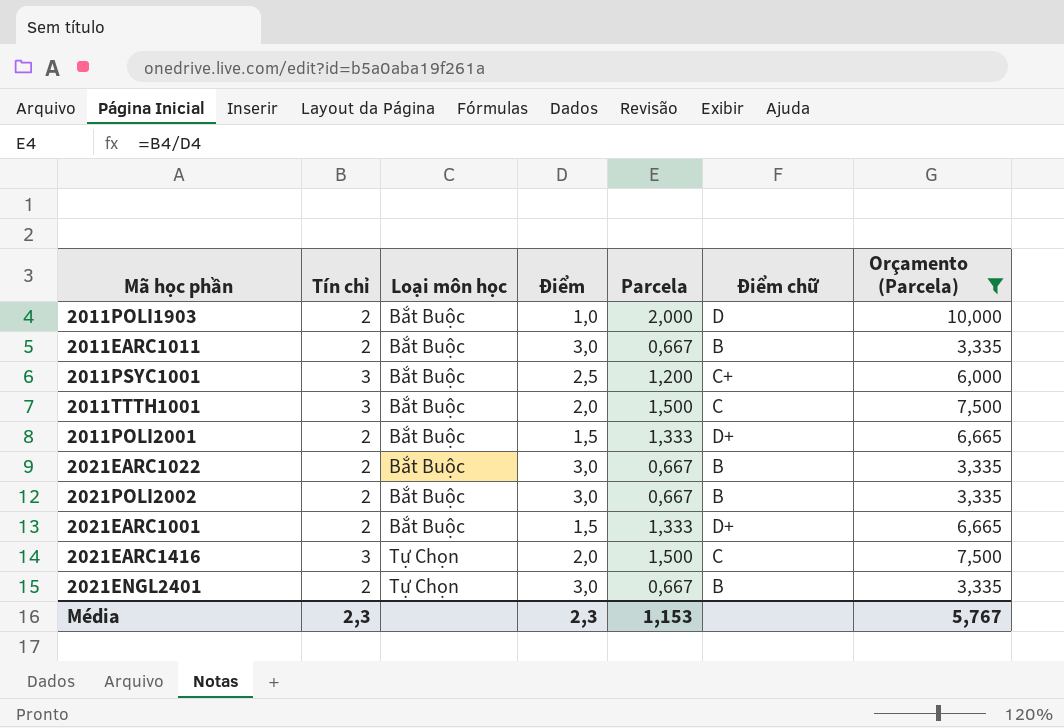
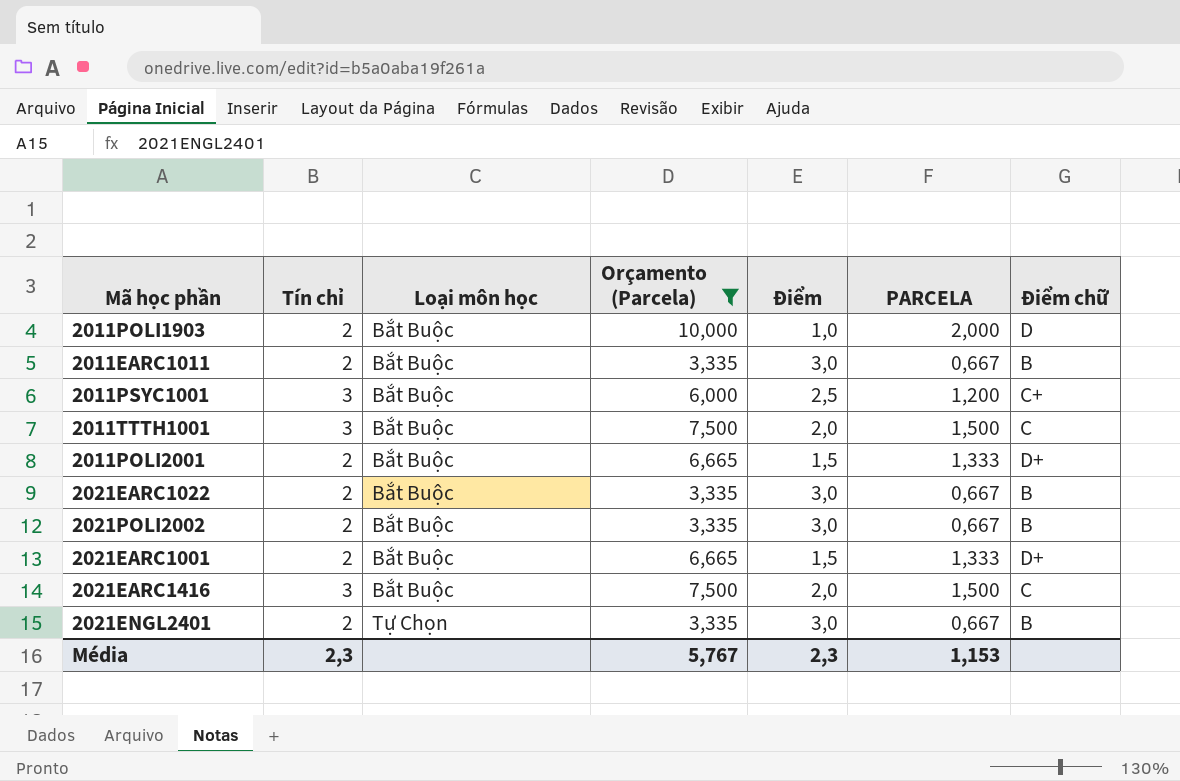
column Orçamento (Parcela) | position: 7 -> 4
column name: Parcela -> PARCELA
2021EARC1416 | Loại môn học: Tự Chọn -> Bắt Buộc

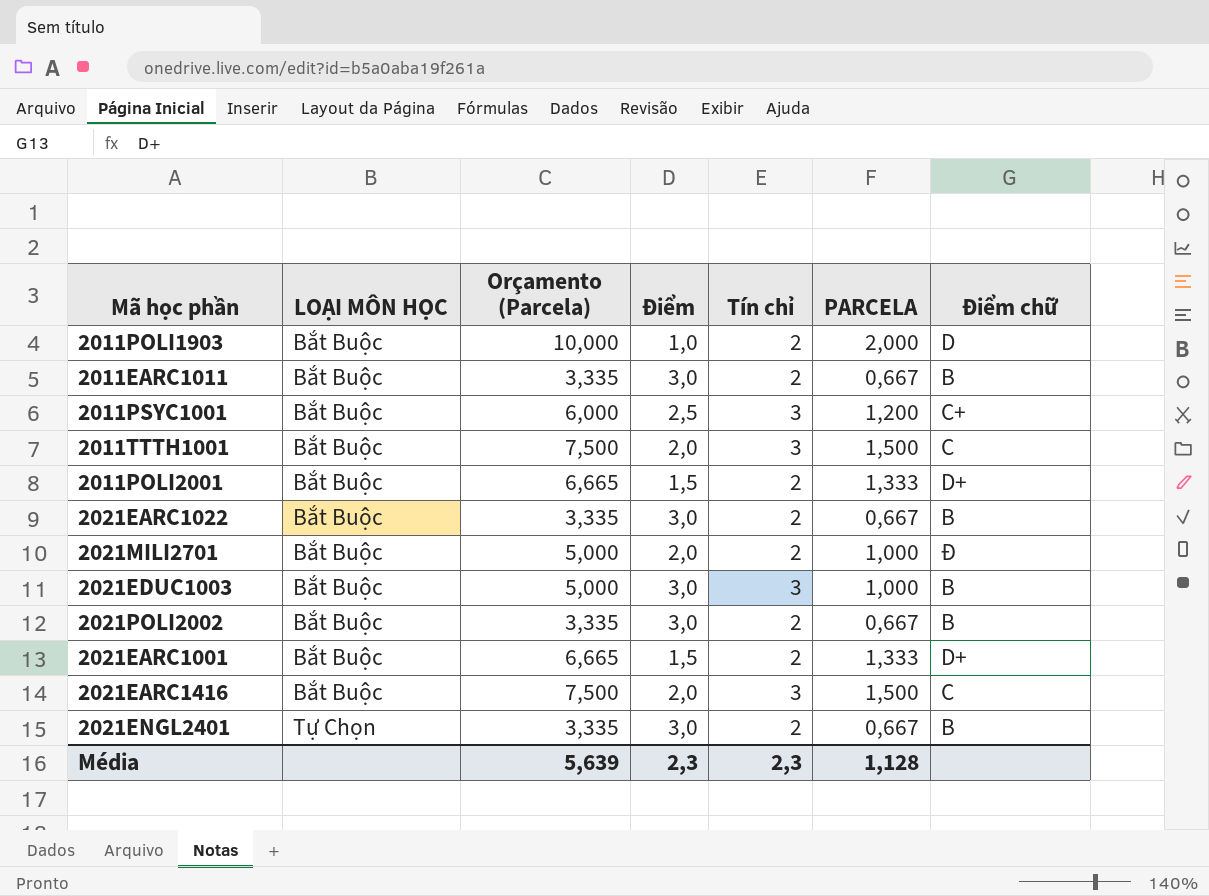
filter: Orçamento (Parcela) != 5,000 -> none
column name: Loại môn học -> LOẠI MÔN HỌC
column Tín chỉ | position: 2 -> 5
Média | Orçamento (Parcela): 5,767 -> 5,639
Média | PARCELA: 1,153 -> 1,128

